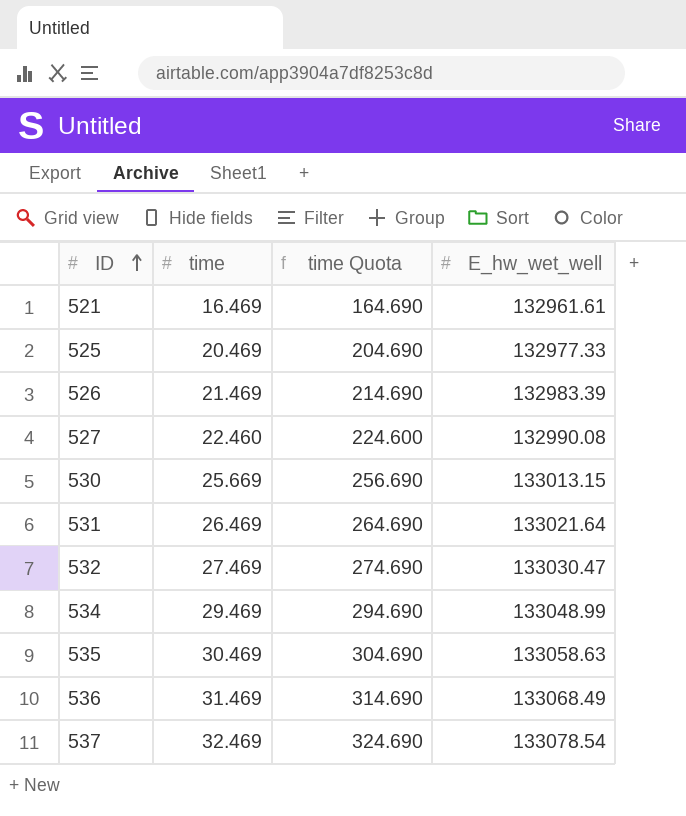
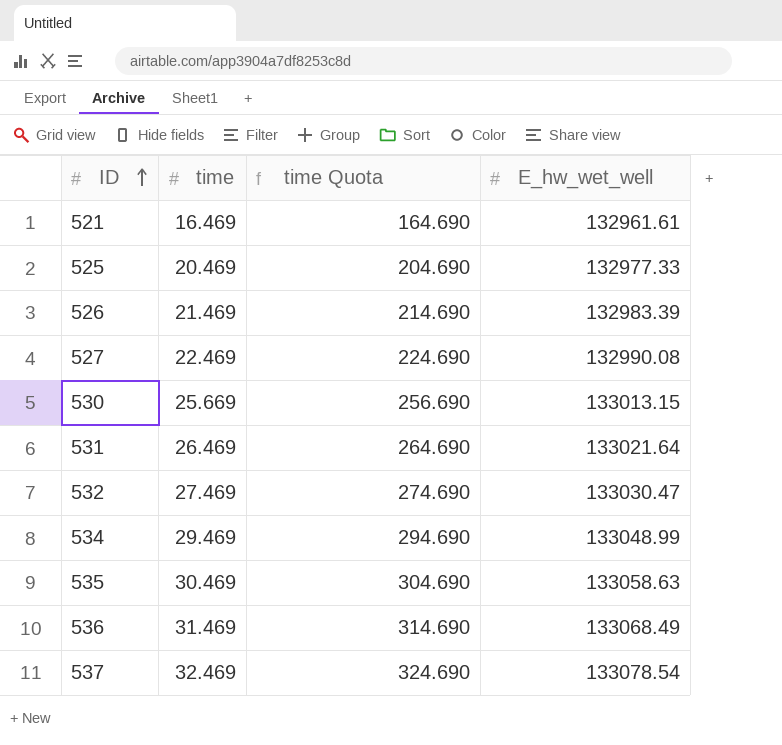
527 | time: 22.460 -> 22.469
527 | time Quota: 224.600 -> 224.690

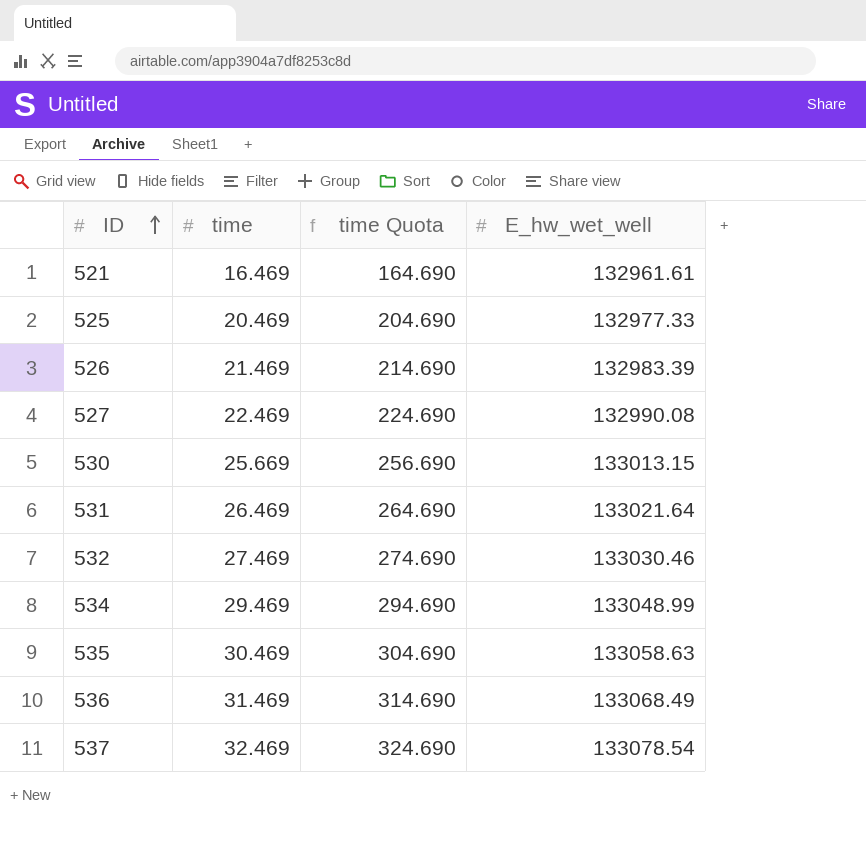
532 | E_hw_wet_well: 133030.47 -> 133030.46

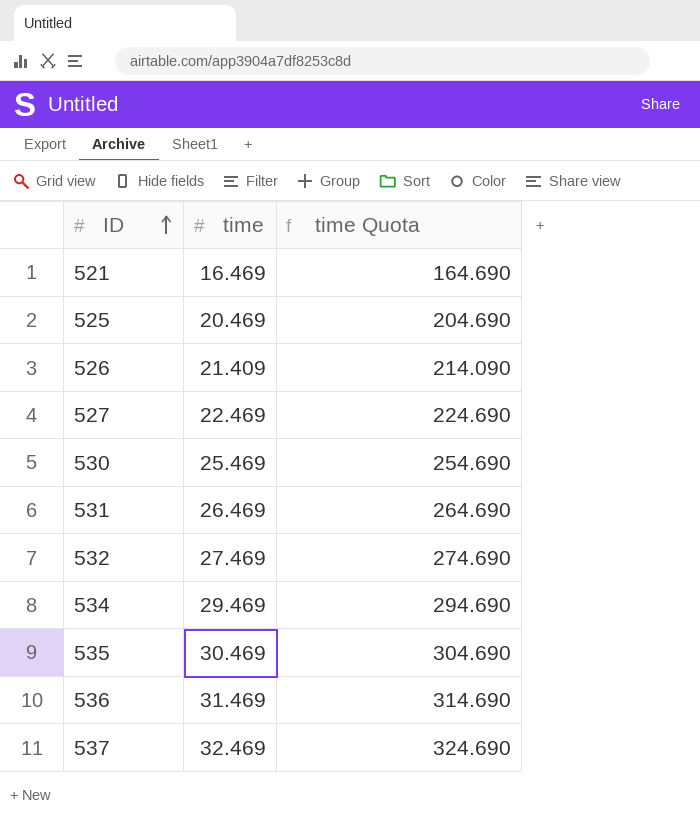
column E_hw_wet_well | position: 4 -> none
526 | time: 21.469 -> 21.409
526 | time Quota: 214.690 -> 214.090
530 | time: 25.669 -> 25.469
530 | time Quota: 256.690 -> 254.690

